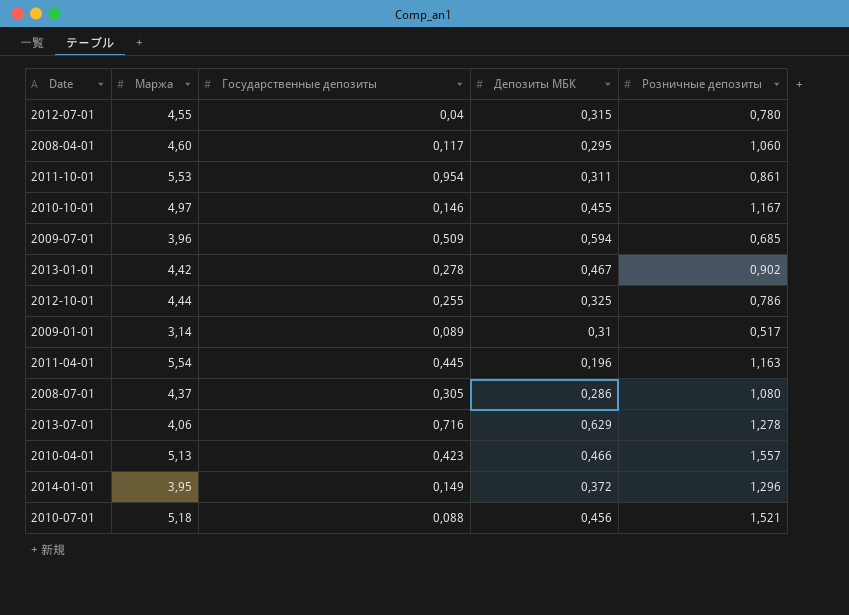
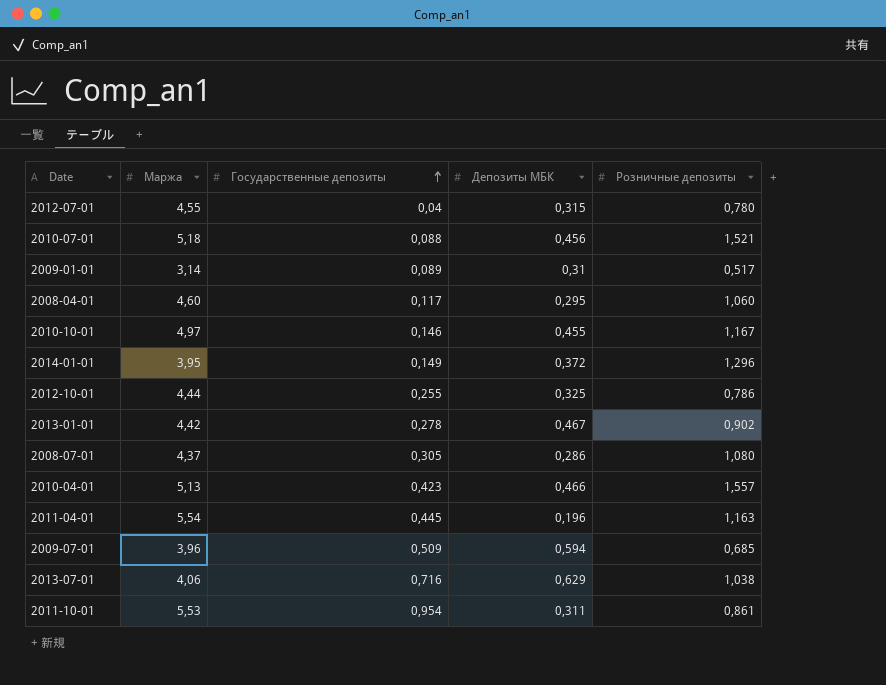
row order: none -> Государственные депозиты ascending
2013-07-01 | Розничные депозиты: 1,278 -> 1,038

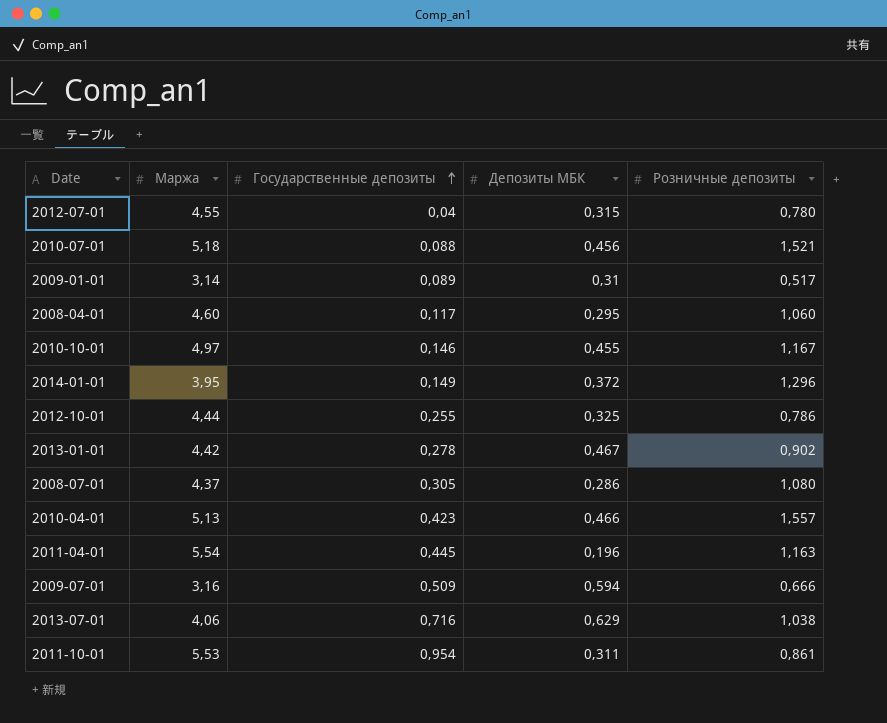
2009-07-01 | Маржа: 3,96 -> 3,16
2009-07-01 | Розничные депозиты: 0,685 -> 0,666

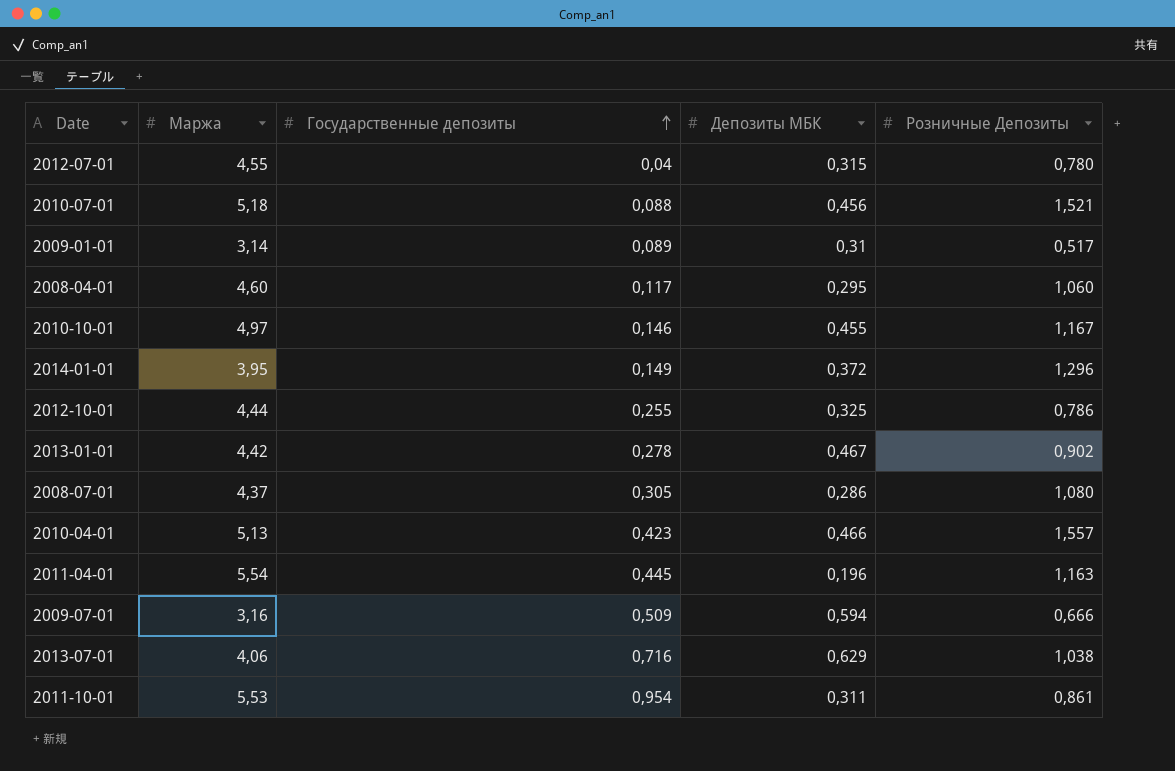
column name: Розничные депозиты -> Розничные Депозиты

